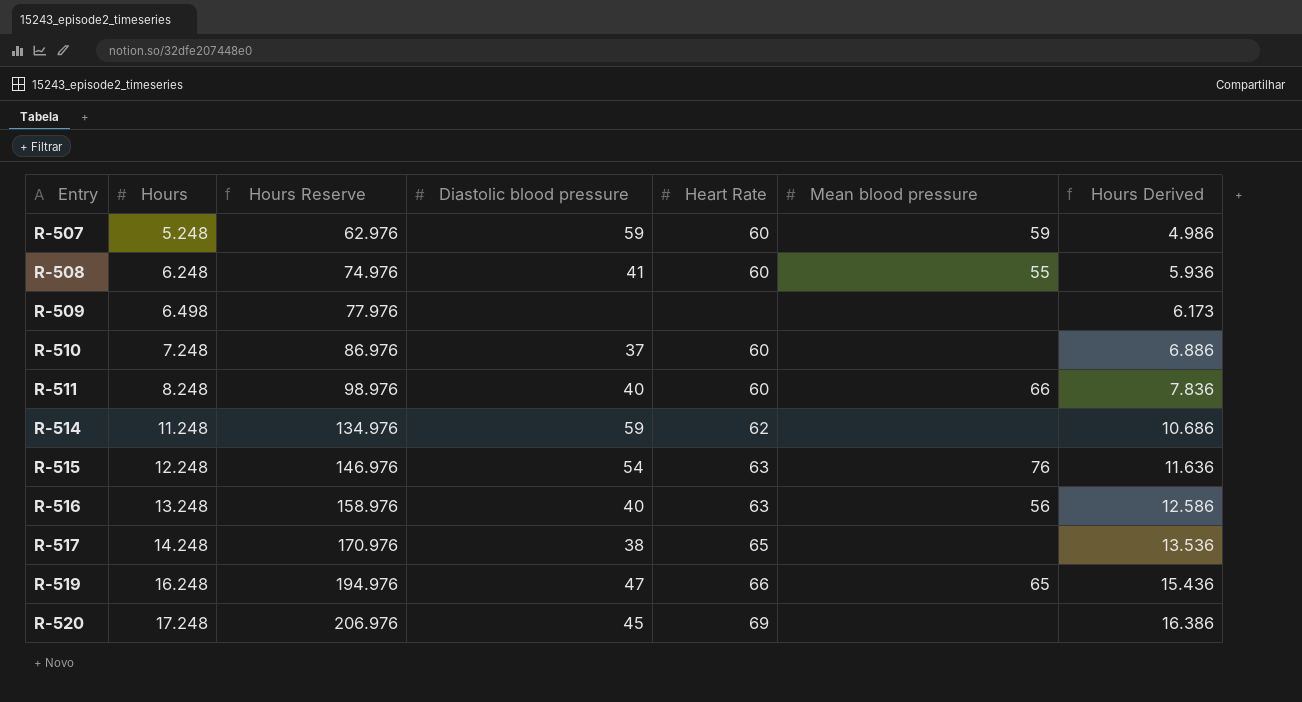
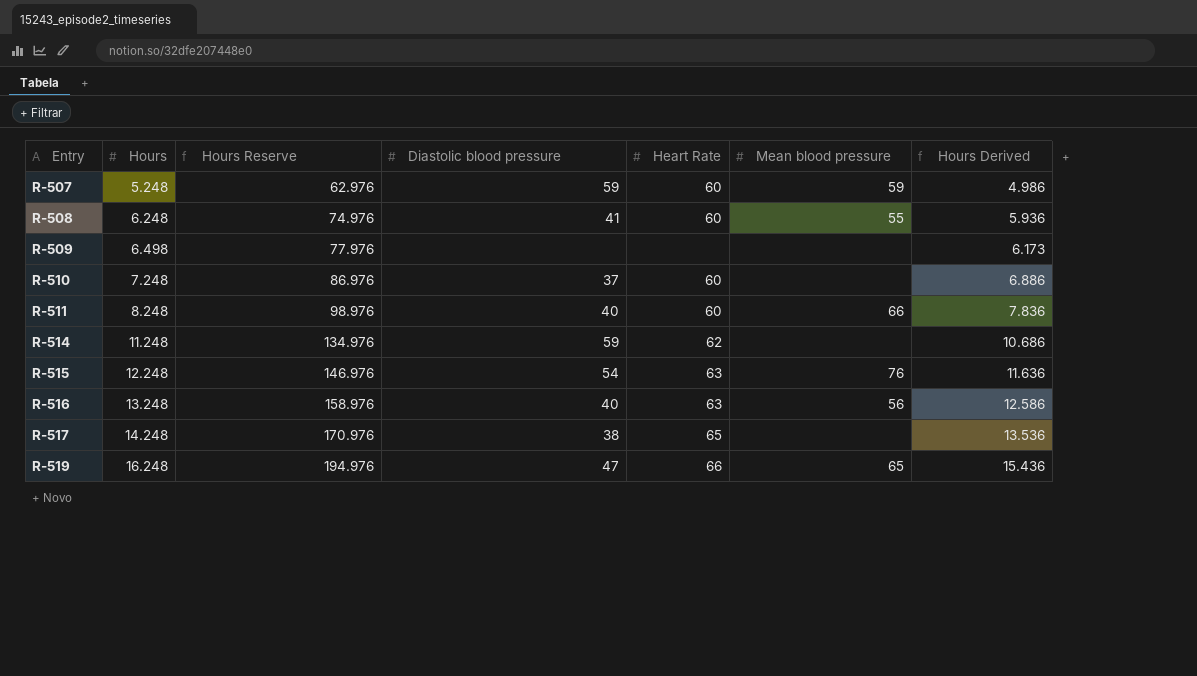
row R-520: 17.248 | 206.976 | 45 | 69 | none | 16.386 -> none

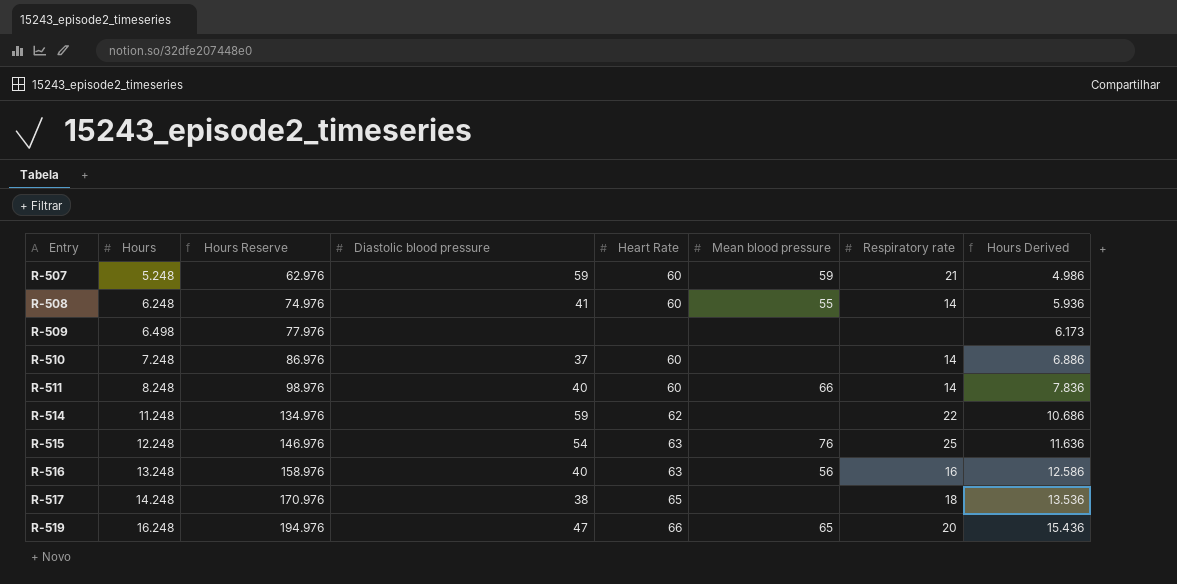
column Respiratory rate | position: none -> 7

